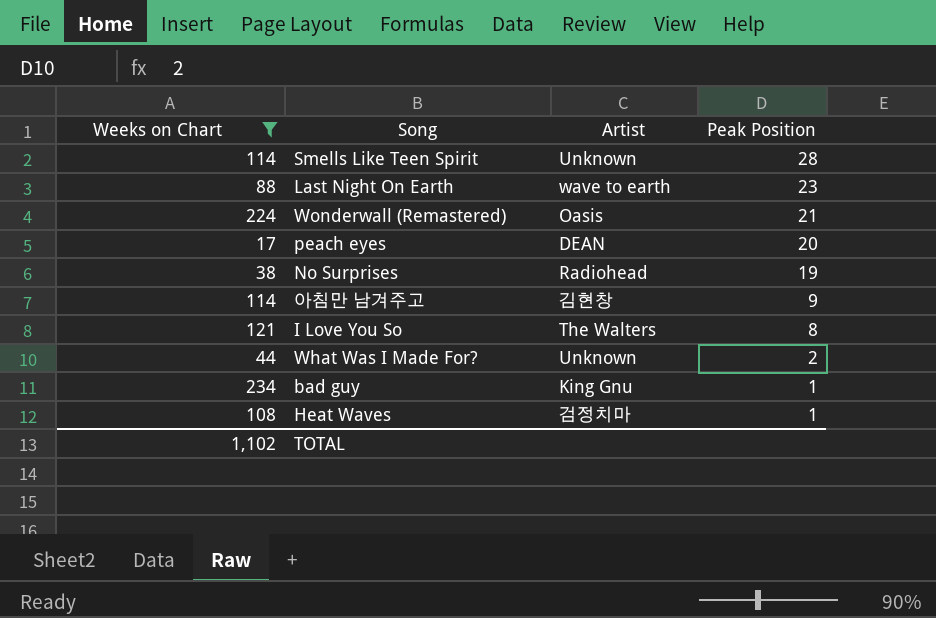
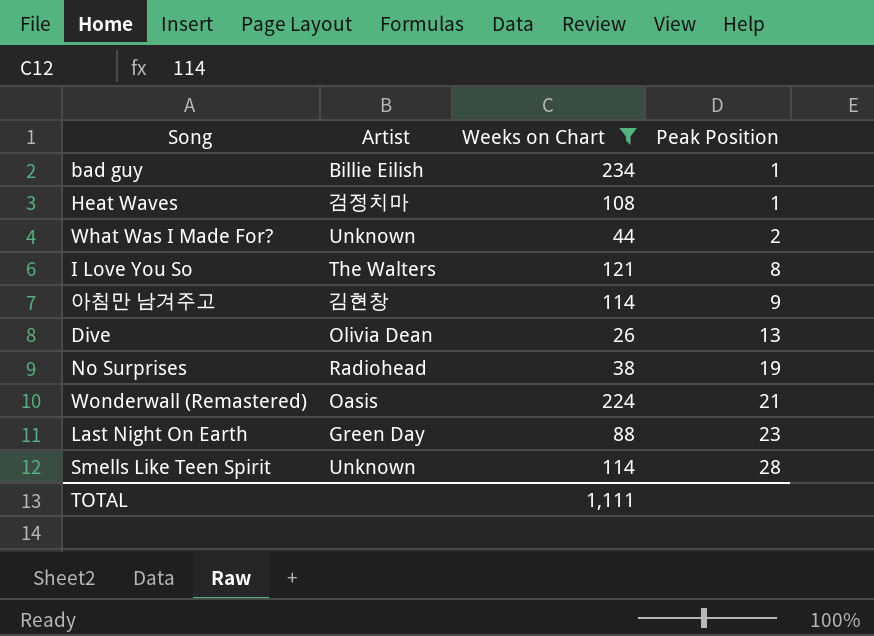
row order: Peak Position descending -> Peak Position ascending
column Weeks on Chart | position: 1 -> 3
row peach eyes: 17 | DEAN | 20 -> none
bad guy | Artist: King Gnu -> Billie Eilish
row Dive: none -> Olivia Dean | 26 | 13
Last Night On Earth | Artist: wave to earth -> Green Day
TOTAL | Weeks on Chart: 1,102 -> 1,111

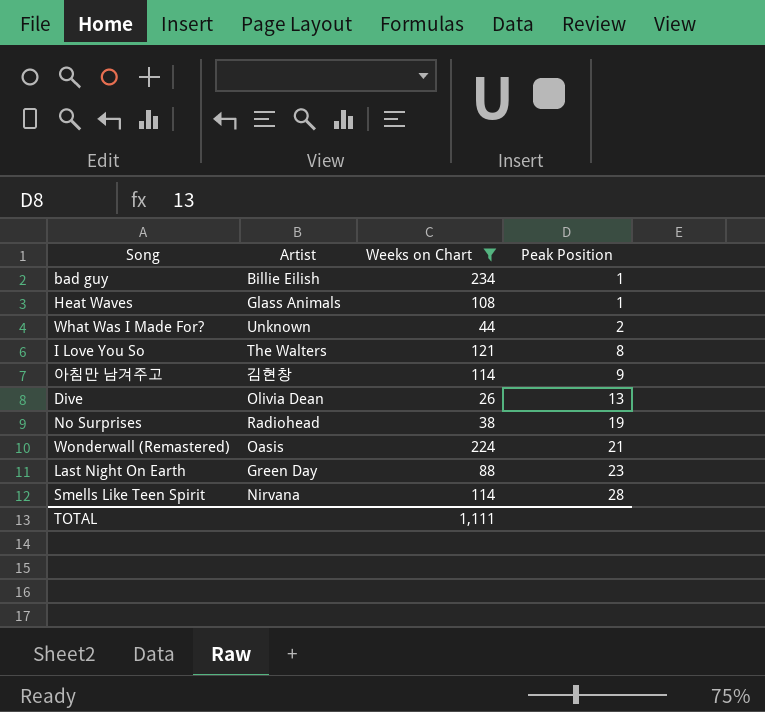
Heat Waves | Artist: 검정치마 -> Glass Animals
Smells Like Teen Spirit | Artist: Unknown -> Nirvana

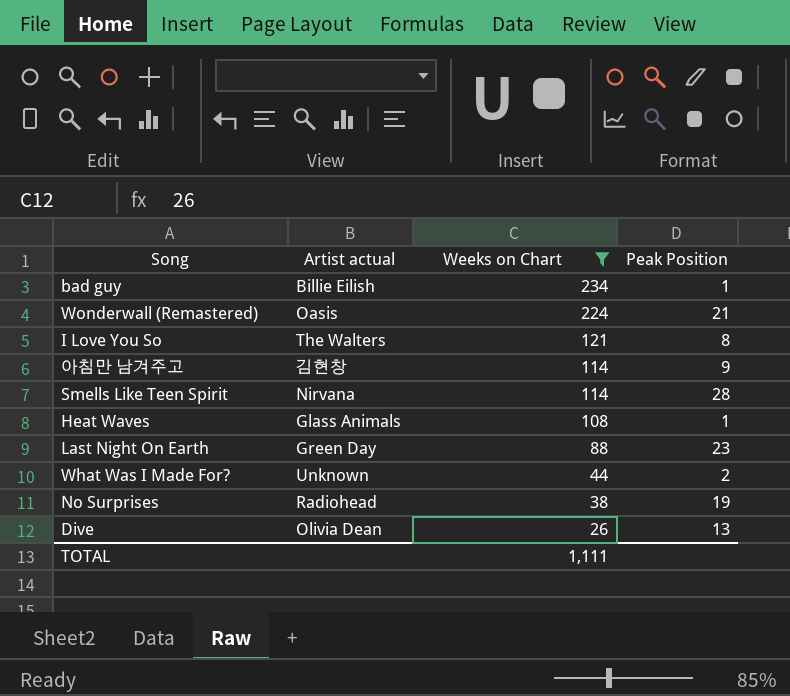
row order: Peak Position ascending -> Weeks on Chart descending
column name: Artist -> Artist actual

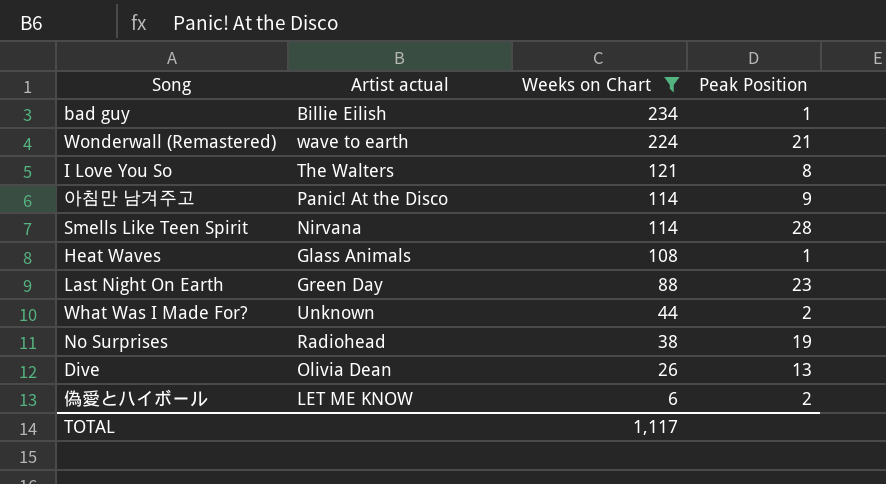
Wonderwall (Remastered) | Artist actual: Oasis -> wave to earth
아침만 남겨주고 | Artist actual: 김현창 -> Panic! At the Disco
row 偽愛とハイボール: none -> LET ME KNOW | 6 | 2
TOTAL | Weeks on Chart: 1,111 -> 1,117

